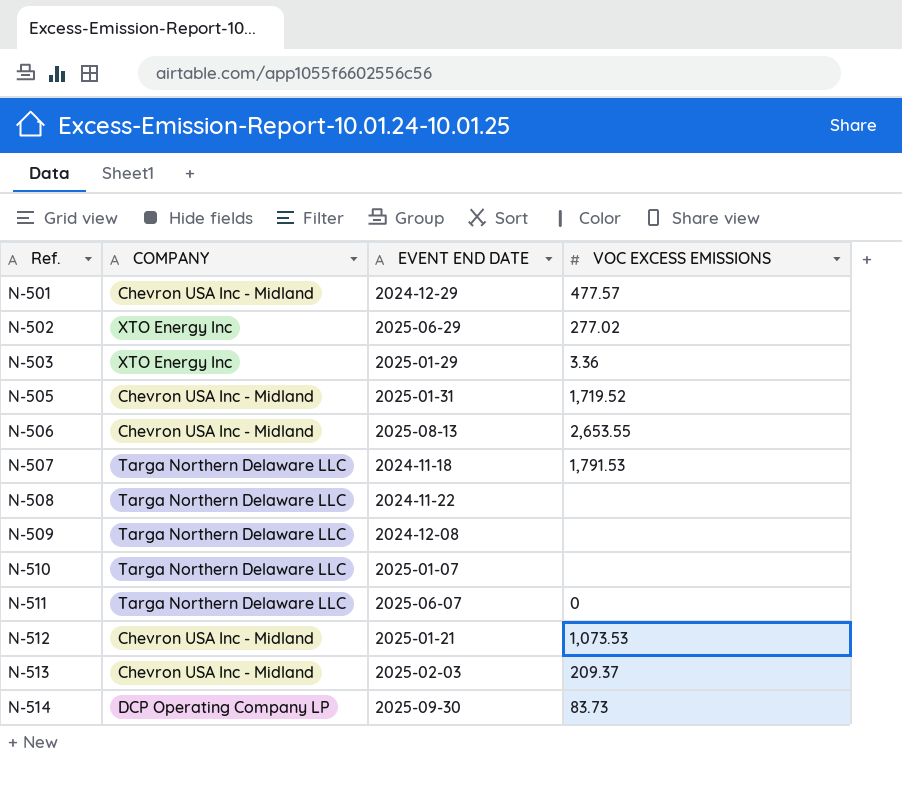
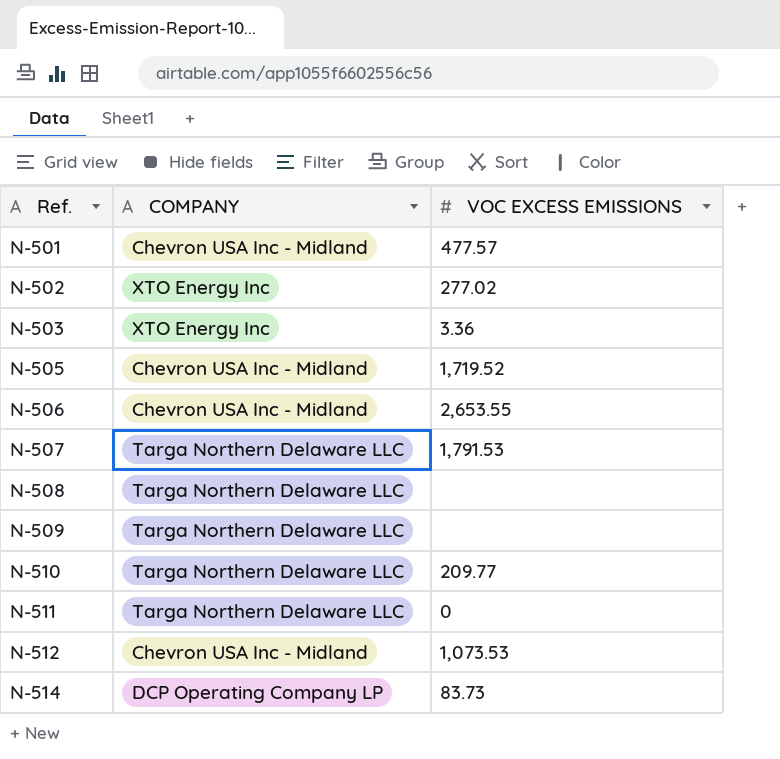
column EVENT END DATE | position: 3 -> none
row N-513: Chevron USA Inc - Midland | 2025-02-03 | 209.37 -> none
N-510 | VOC EXCESS EMISSIONS: none -> 209.77

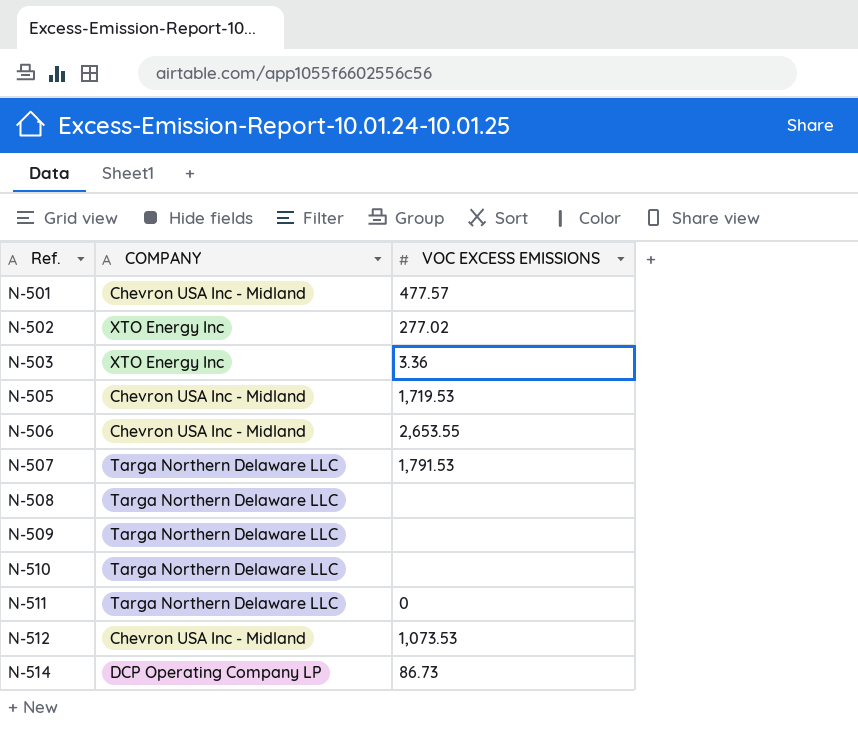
N-505 | VOC EXCESS EMISSIONS: 1,719.52 -> 1,719.53
N-510 | VOC EXCESS EMISSIONS: 209.77 -> none
N-514 | VOC EXCESS EMISSIONS: 83.73 -> 86.73

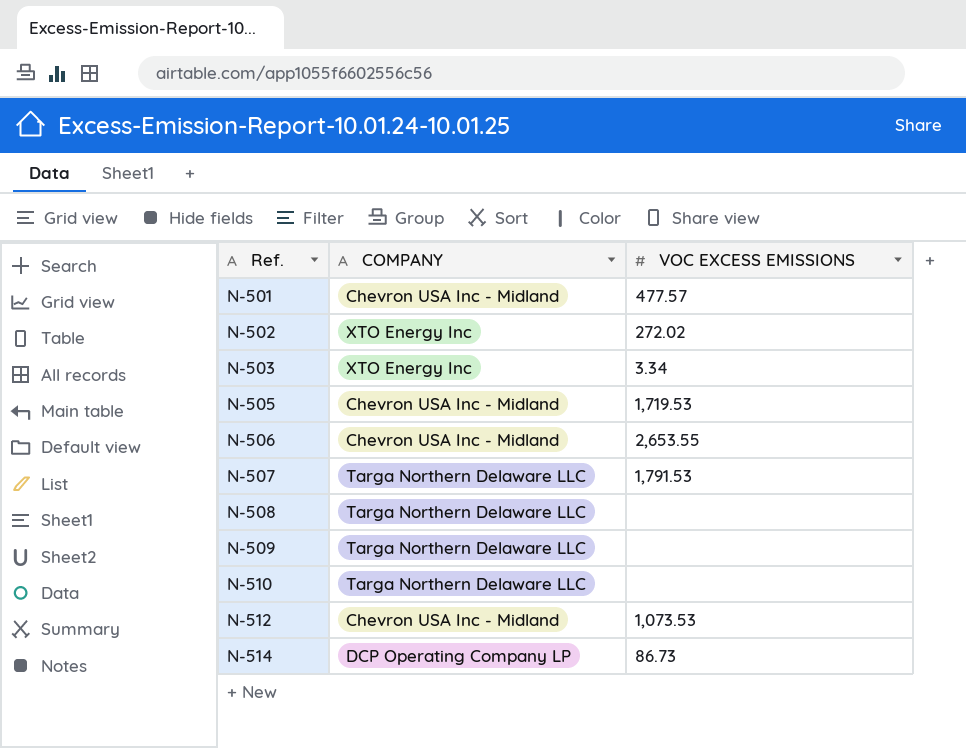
row N-511: Targa Northern Delaware LLC | 0 -> none
N-502 | VOC EXCESS EMISSIONS: 277.02 -> 272.02
N-503 | VOC EXCESS EMISSIONS: 3.36 -> 3.34

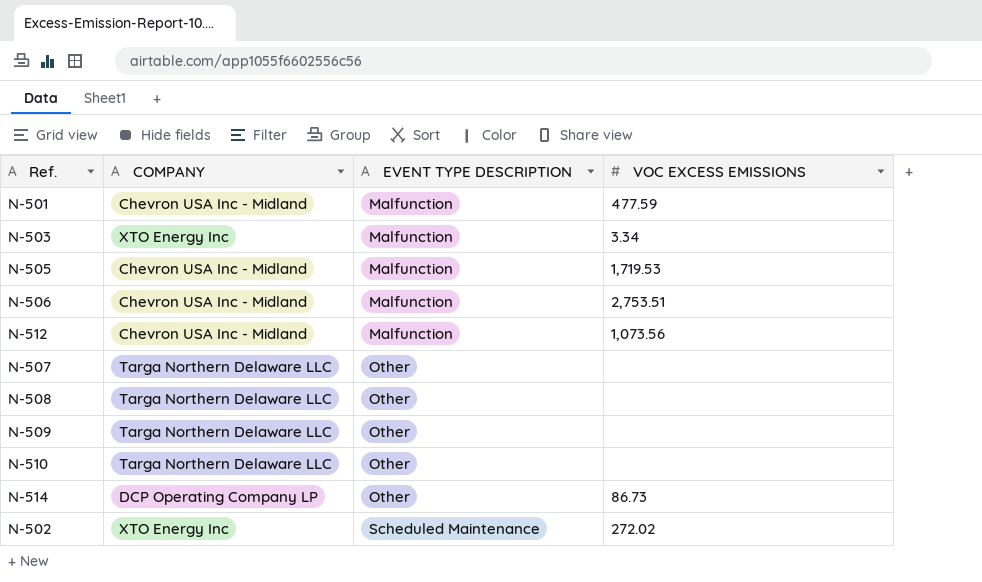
row order: Ref. ascending -> EVENT TYPE DESCRIPTION ascending
column EVENT TYPE DESCRIPTION | position: none -> 3
N-501 | VOC EXCESS EMISSIONS: 477.57 -> 477.59
N-506 | VOC EXCESS EMISSIONS: 2,653.55 -> 2,753.51
N-512 | VOC EXCESS EMISSIONS: 1,073.53 -> 1,073.56
N-507 | VOC EXCESS EMISSIONS: 1,791.53 -> none

